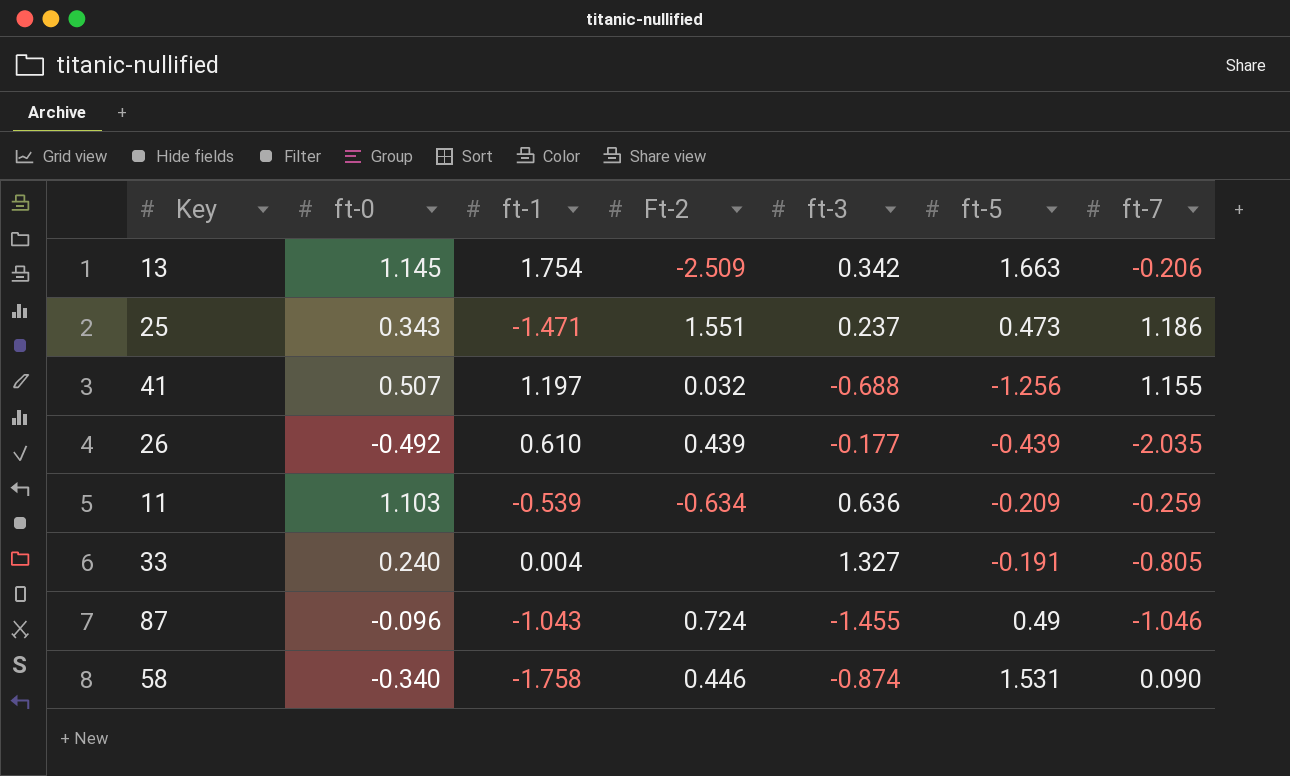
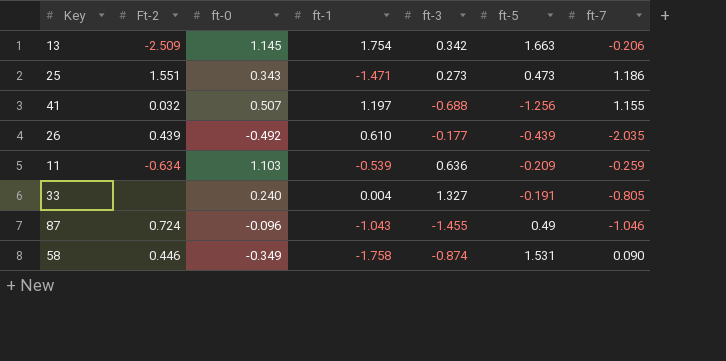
column Ft-2 | position: 4 -> 2
25 | ft-3: 0.237 -> 0.273
58 | ft-0: -0.340 -> -0.349

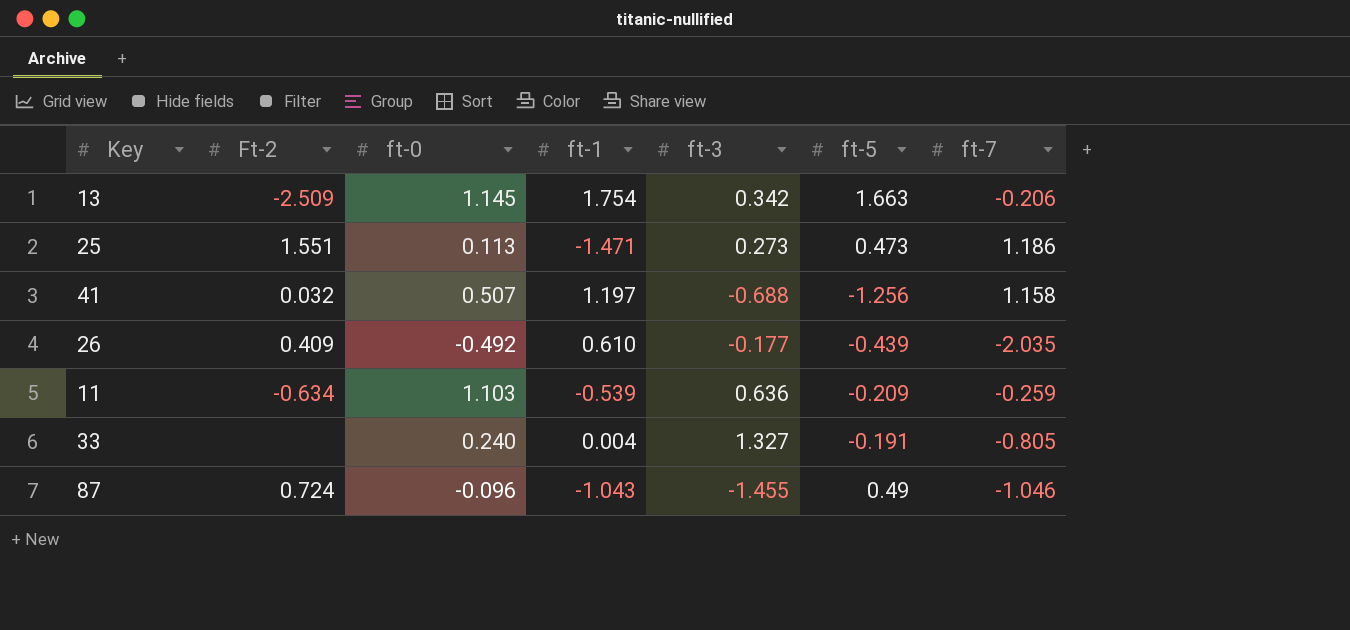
row 58: 0.446 | -0.349 | -1.758 | -0.874 | 1.531 | 0.090 -> none
25 | ft-0: 0.343 -> 0.113
41 | ft-7: 1.155 -> 1.158
26 | Ft-2: 0.439 -> 0.409

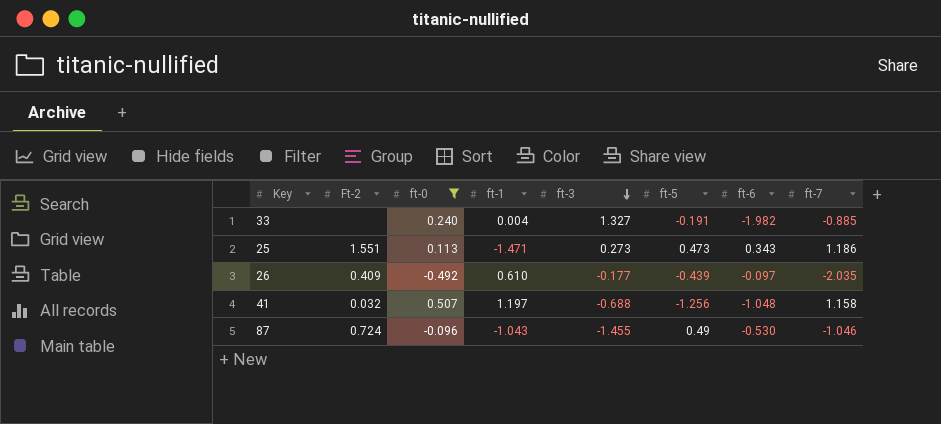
filter: none -> ft-0 <= 0.507
row order: none -> ft-3 descending
column ft-6 | position: none -> 7
33 | ft-7: -0.805 -> -0.885

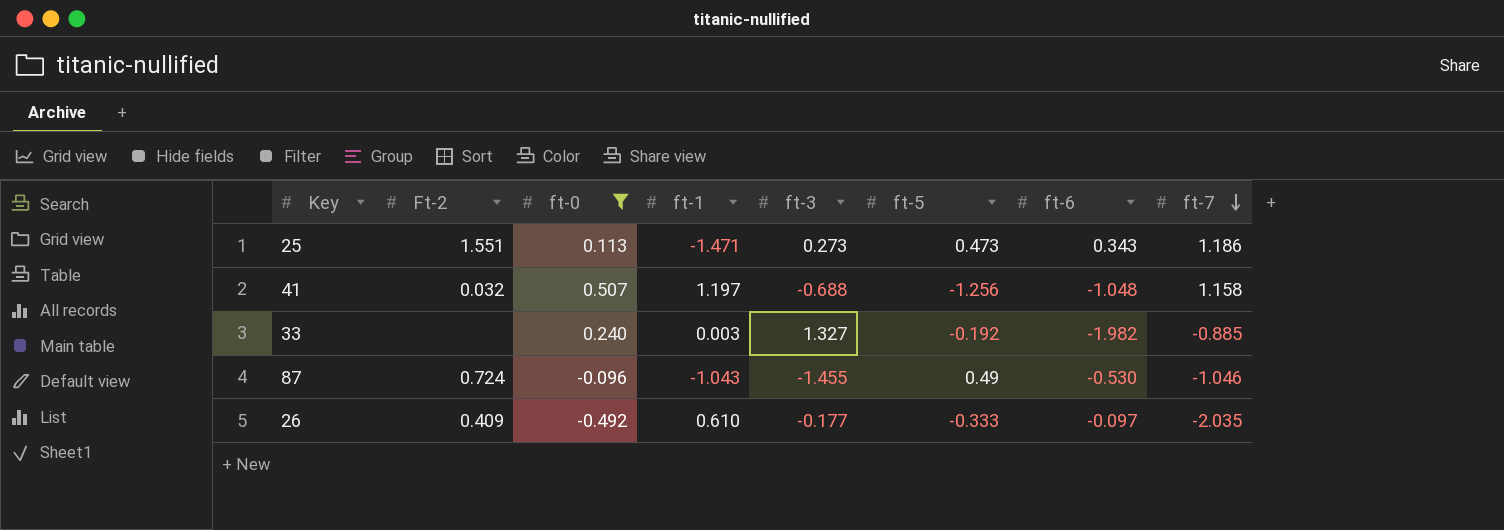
row order: ft-3 descending -> ft-7 descending
33 | ft-1: 0.004 -> 0.003
33 | ft-5: -0.191 -> -0.192
26 | ft-5: -0.439 -> -0.333

